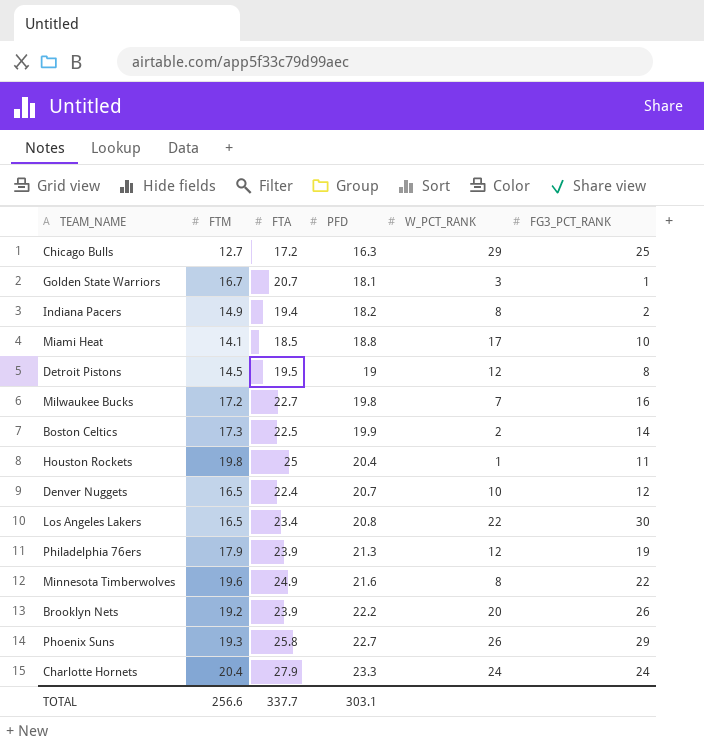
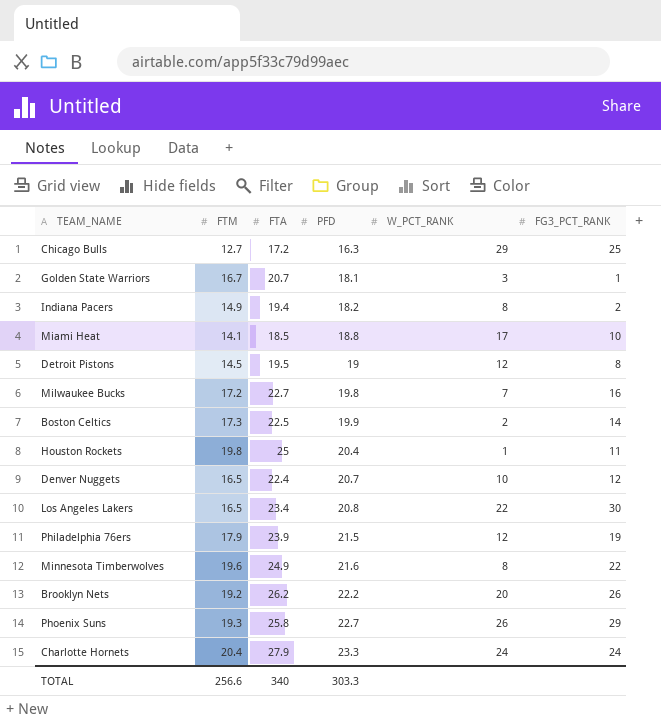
Philadelphia 76ers | PFD: 21.3 -> 21.5
Brooklyn Nets | FTA: 23.9 -> 26.2
TOTAL | FTA: 337.7 -> 340
TOTAL | PFD: 303.1 -> 303.3

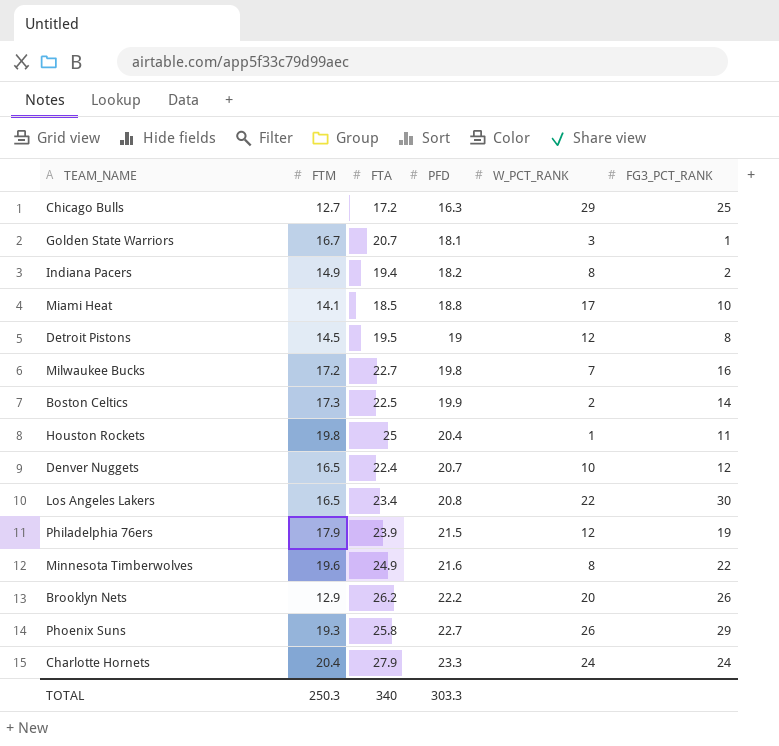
Brooklyn Nets | FTM: 19.2 -> 12.9
TOTAL | FTM: 256.6 -> 250.3

